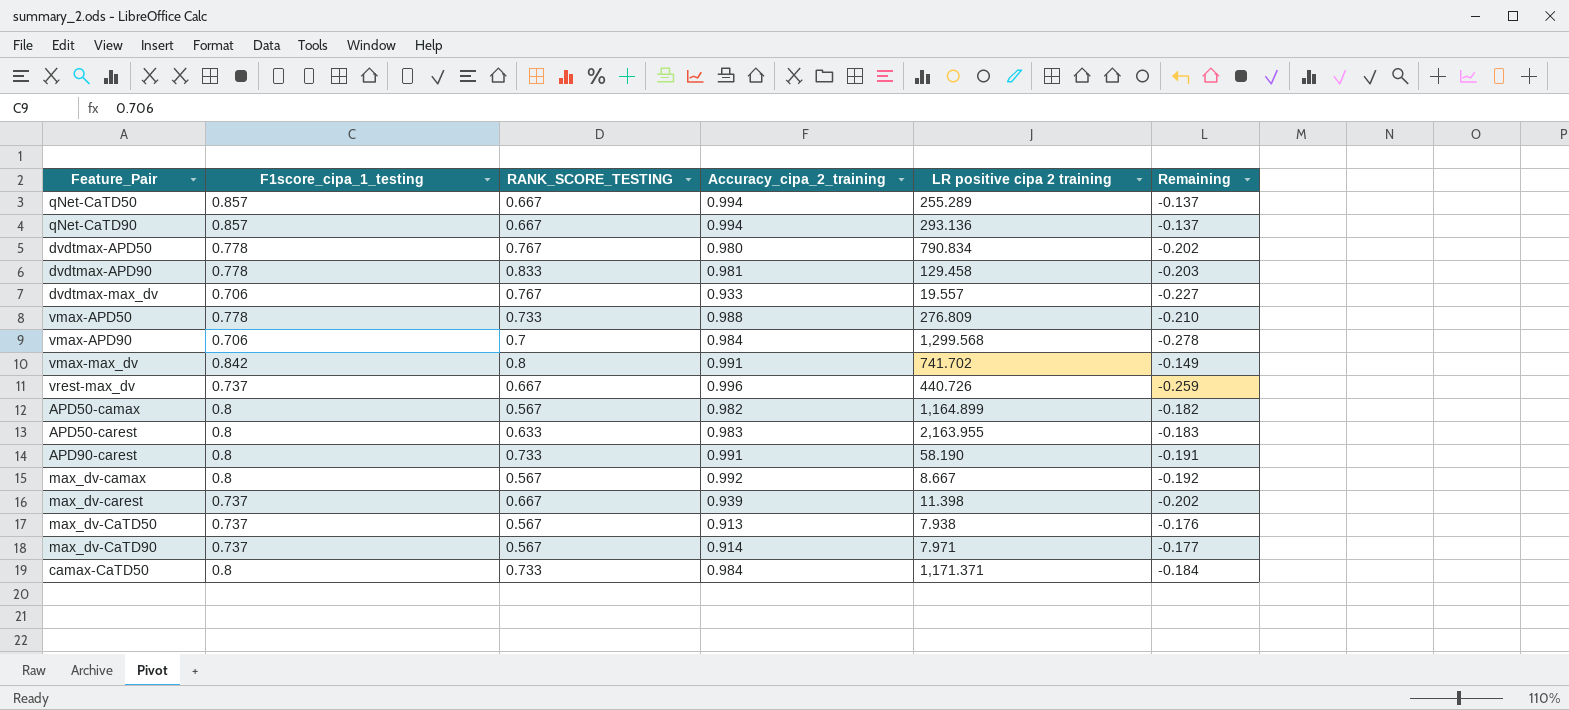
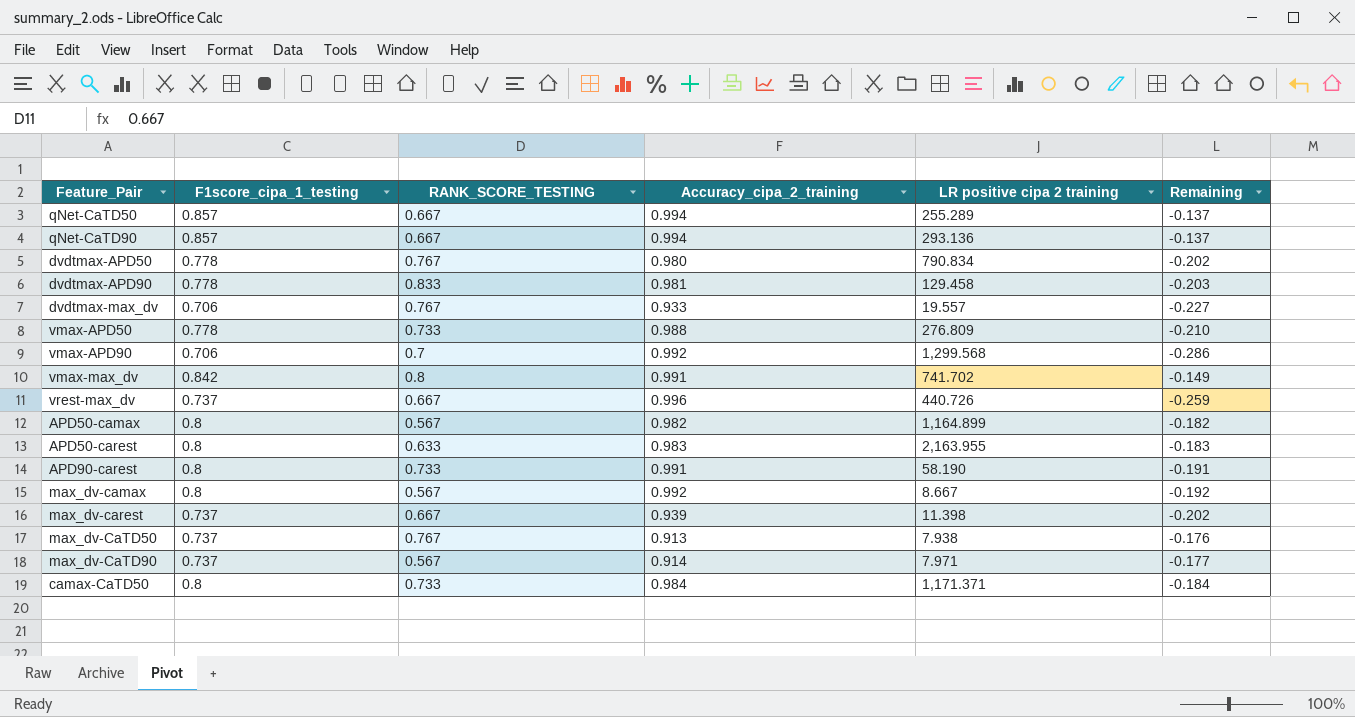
vmax-APD90 | Accuracy_cipa_2_training: 0.984 -> 0.992
vmax-APD90 | Remaining: -0.278 -> -0.286
max_dv-CaTD50 | RANK_SCORE_TESTING: 0.567 -> 0.767

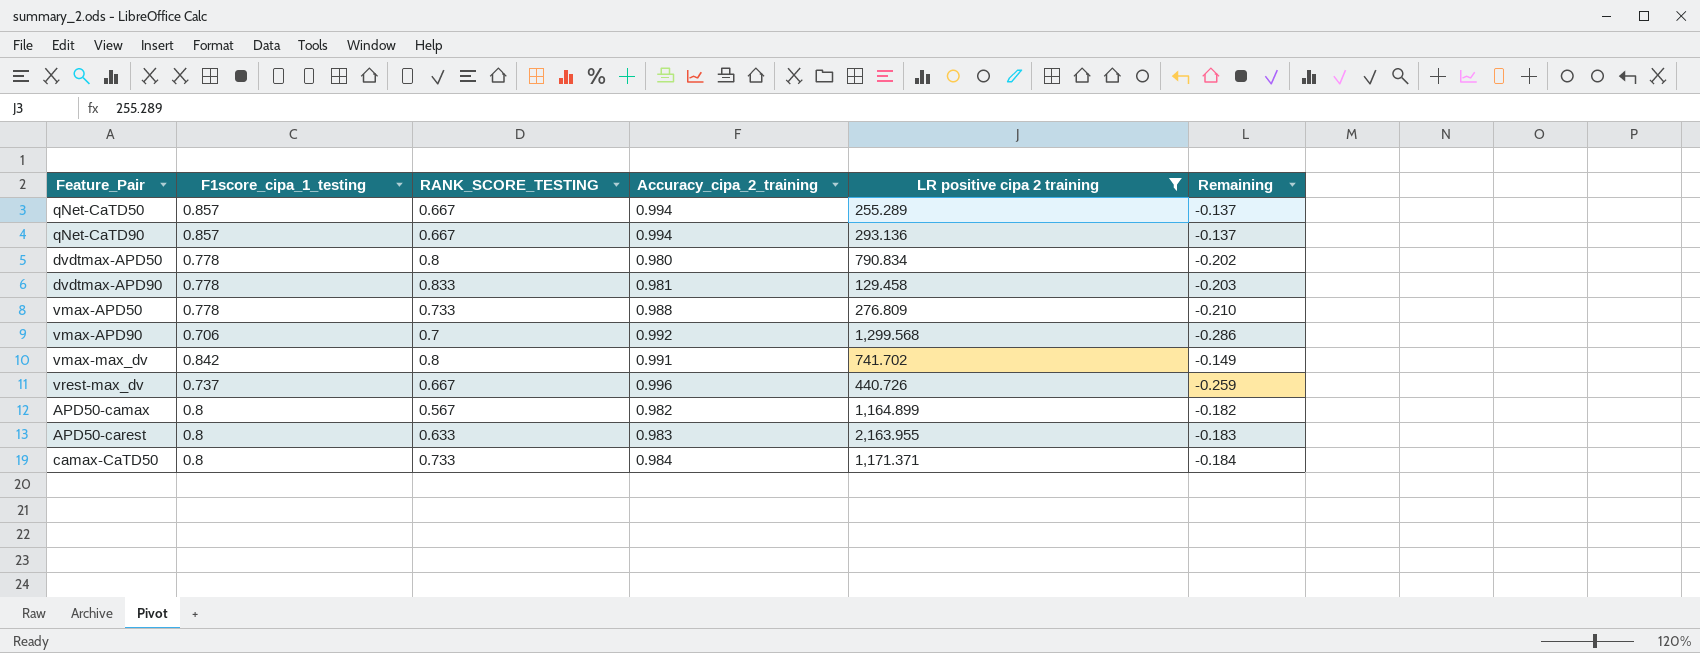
filter: none -> LR positive cipa 2 training >= 129.458
dvdtmax-APD50 | RANK_SCORE_TESTING: 0.767 -> 0.8

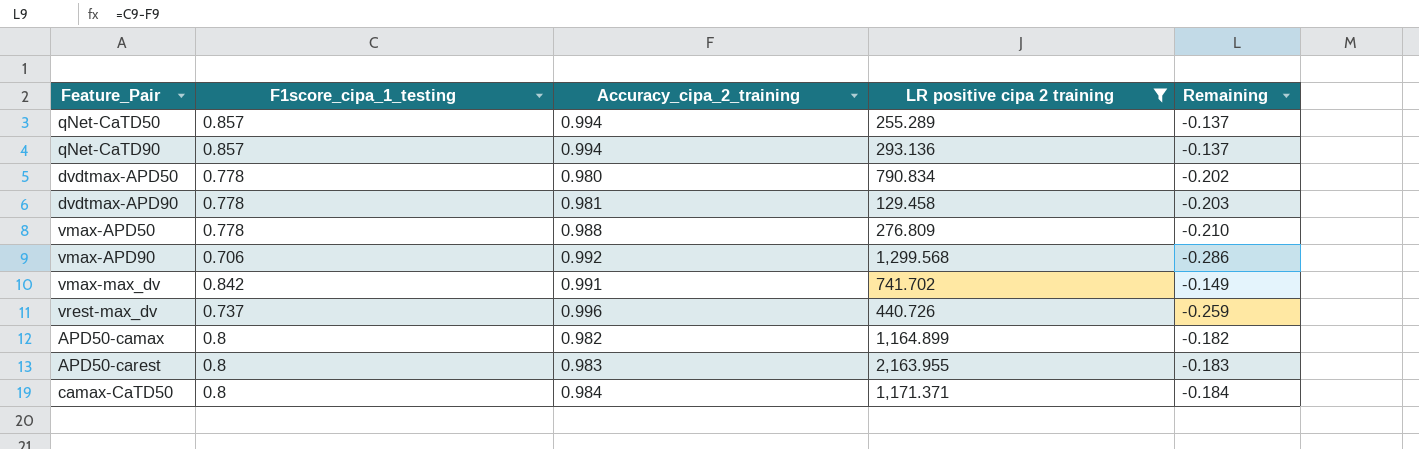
column RANK_SCORE_TESTING | position: 3 -> none

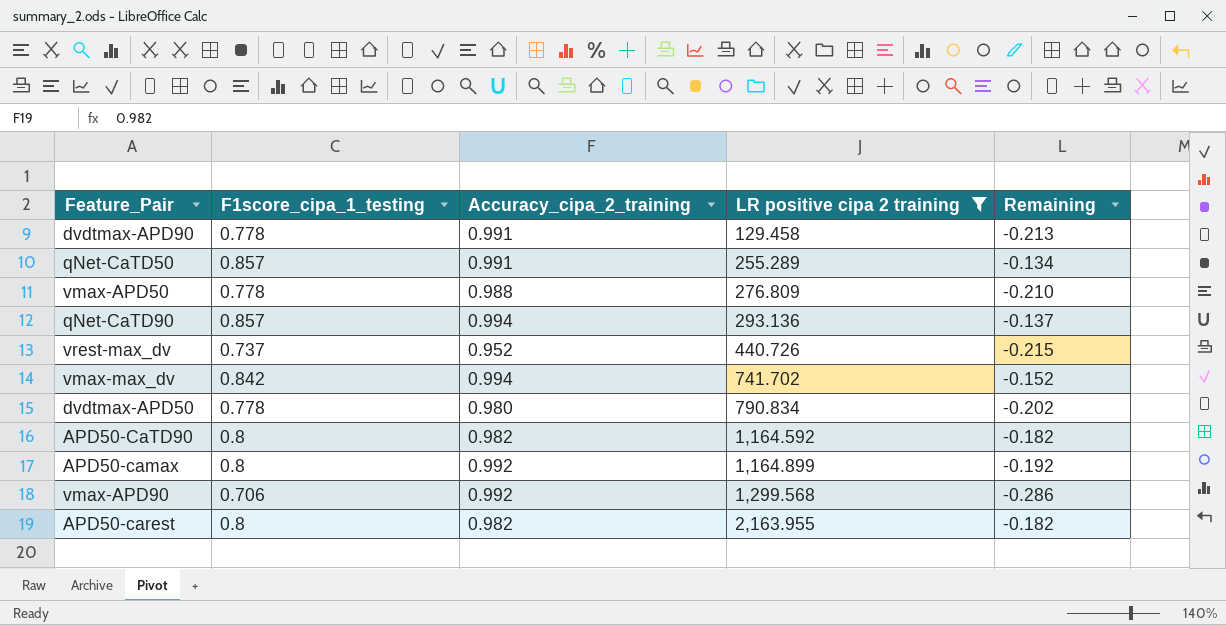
row order: none -> LR positive cipa 2 training ascending
row camax-CaTD50: 0.8 | 0.984 | 1,171.371 | -0.184 -> none
dvdtmax-APD90 | Accuracy_cipa_2_training: 0.981 -> 0.991
dvdtmax-APD90 | Remaining: -0.203 -> -0.213
qNet-CaTD50 | Accuracy_cipa_2_training: 0.994 -> 0.991
qNet-CaTD50 | Remaining: -0.137 -> -0.134
vrest-max_dv | Accuracy_cipa_2_training: 0.996 -> 0.952
vrest-max_dv | Remaining: -0.259 -> -0.215
vmax-max_dv | Accuracy_cipa_2_training: 0.991 -> 0.994
vmax-max_dv | Remaining: -0.149 -> -0.152
row APD50-CaTD90: none -> 0.8 | 0.982 | 1,164.592 | -0.182
APD50-camax | Accuracy_cipa_2_training: 0.982 -> 0.992
APD50-camax | Remaining: -0.182 -> -0.192
APD50-carest | Accuracy_cipa_2_training: 0.983 -> 0.982
APD50-carest | Remaining: -0.183 -> -0.182

